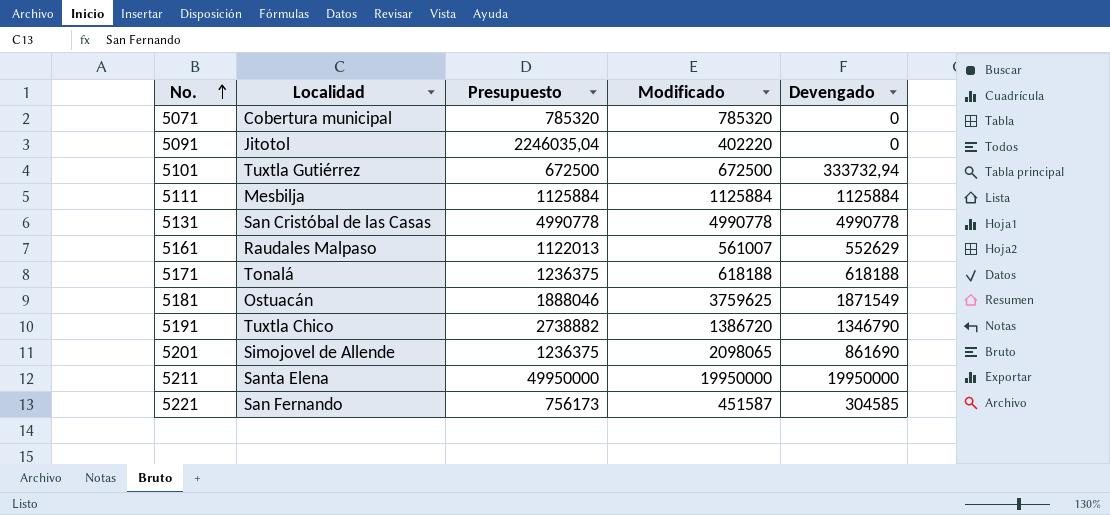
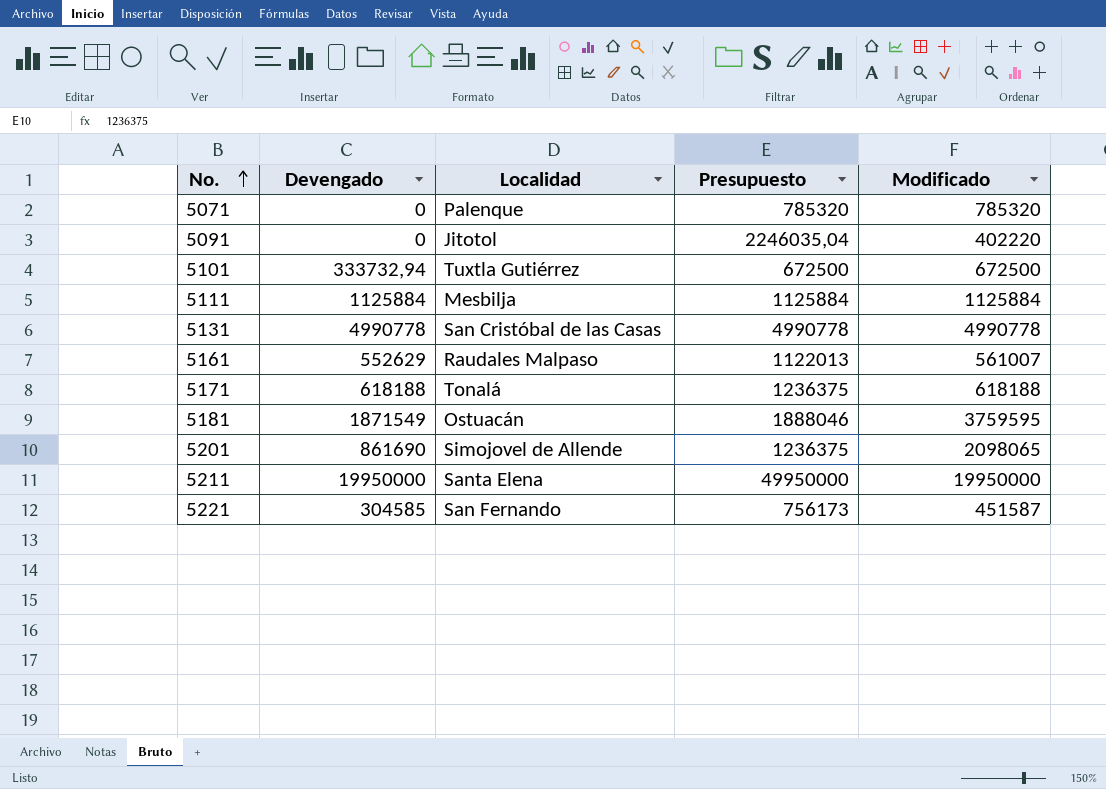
column Devengado | position: 5 -> 2
row 5191: Tuxtla Chico | 2738882 | 1386720 | 1346790 -> none
5071 | Localidad: Cobertura municipal -> Palenque
5181 | Modificado: 3759625 -> 3759595

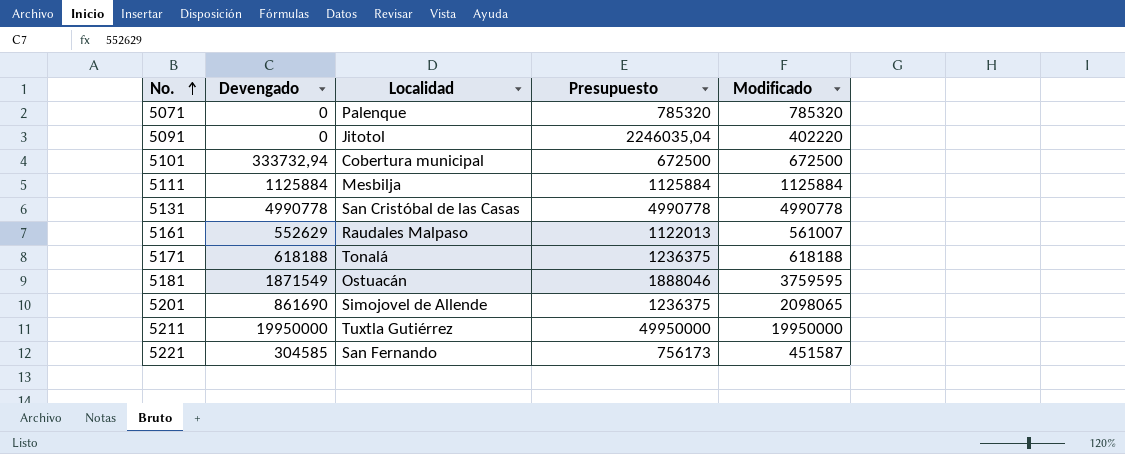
5101 | Localidad: Tuxtla Gutiérrez -> Cobertura municipal
5211 | Localidad: Santa Elena -> Tuxtla Gutiérrez

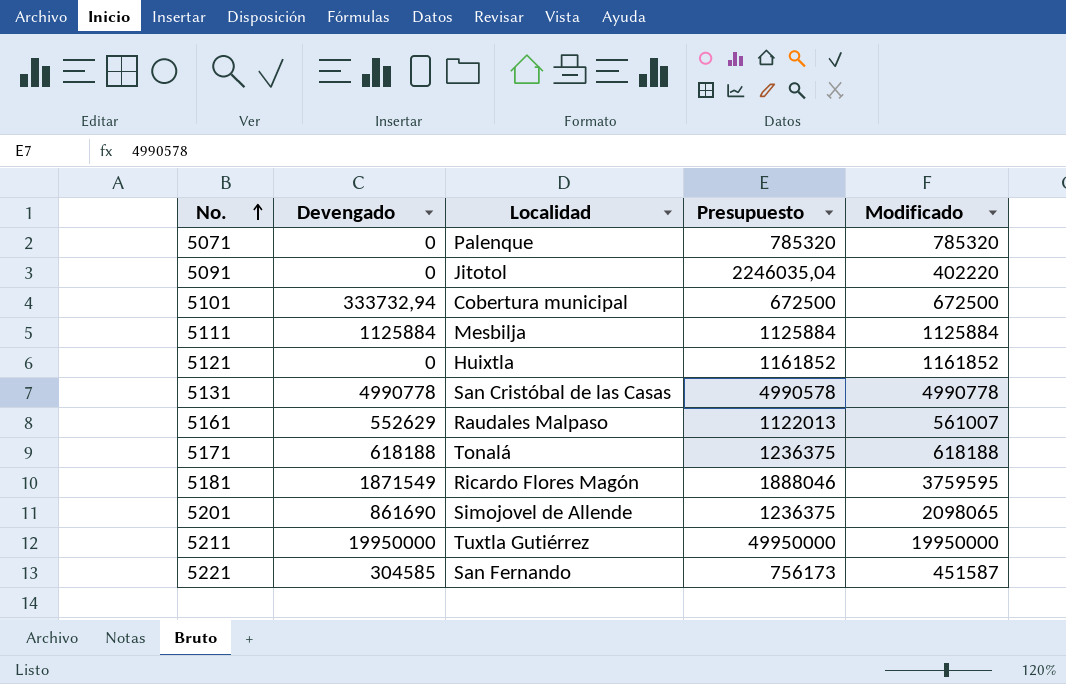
row 5121: none -> 0 | Huixtla | 1161852 | 1161852
5131 | Presupuesto: 4990778 -> 4990578
5181 | Localidad: Ostuacán -> Ricardo Flores Magón

